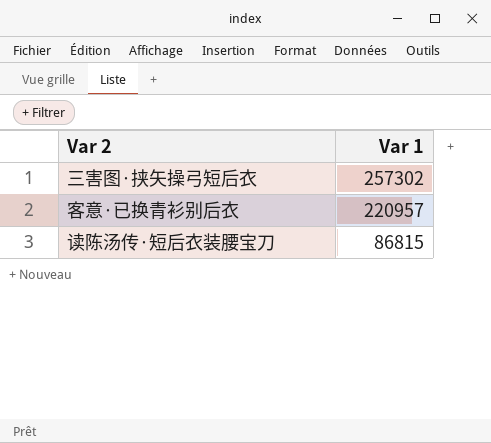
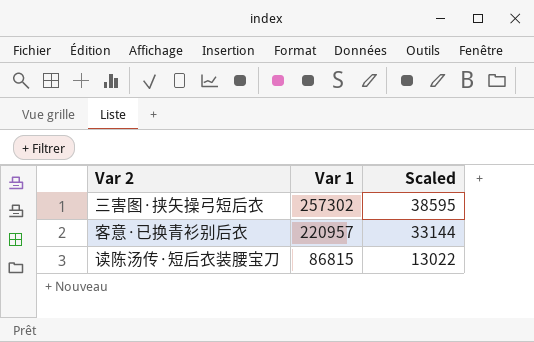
column Scaled | formula: none -> [Var 1] * 0.15

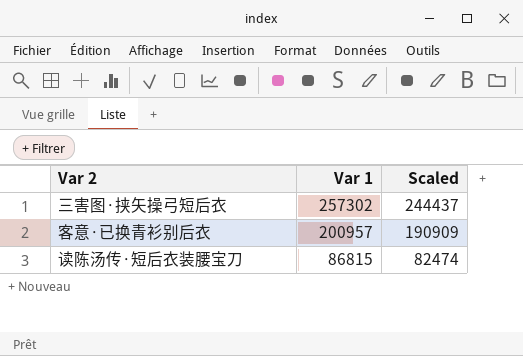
column Scaled | formula: [Var 1] * 0.15 -> [Var 1] * 0.95
客意·已换青衫别后衣 | Var 1: 220957 -> 200957

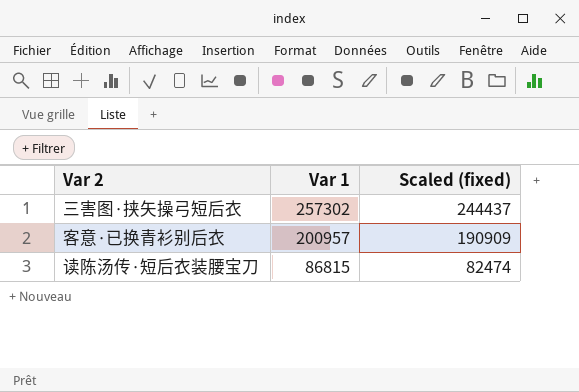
column name: Scaled -> Scaled (fixed)

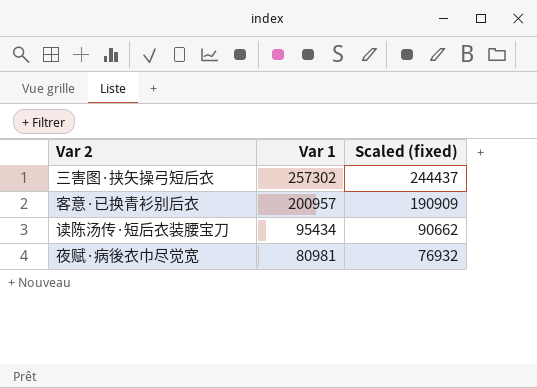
读陈汤传·短后衣装腰宝刀 | Var 1: 86815 -> 95434
读陈汤传·短后衣装腰宝刀 | Scaled (fixed): 82474 -> 90662
row 夜赋·病後衣巾尽觉宽: none -> 80981 | 76932

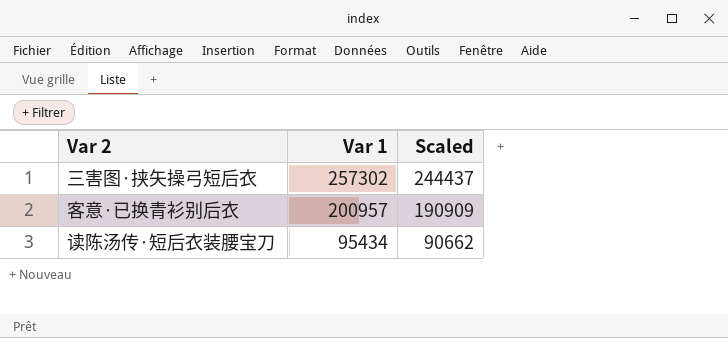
column name: Scaled (fixed) -> Scaled
row 夜赋·病後衣巾尽觉宽: 80981 | 76932 -> none

